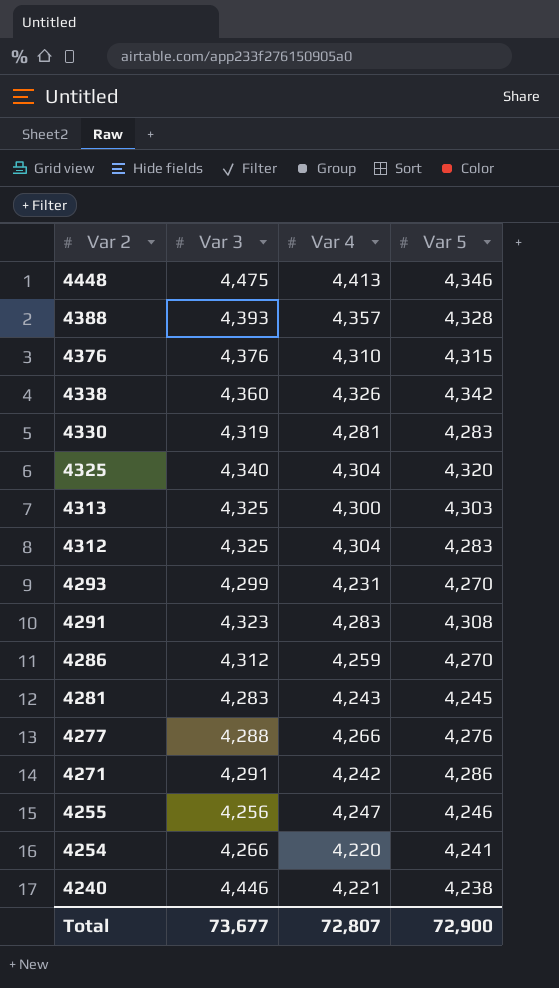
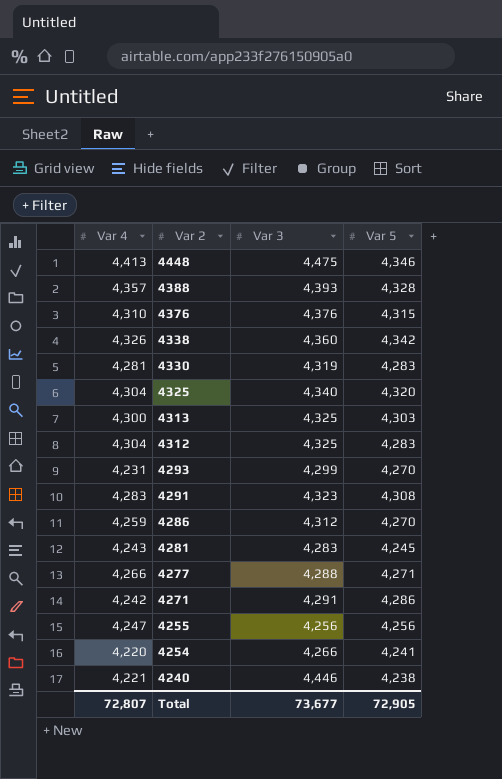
column Var 4 | position: 3 -> 1
4277 | Var 5: 4,276 -> 4,271
4255 | Var 5: 4,246 -> 4,256
Total | Var 5: 72,900 -> 72,905

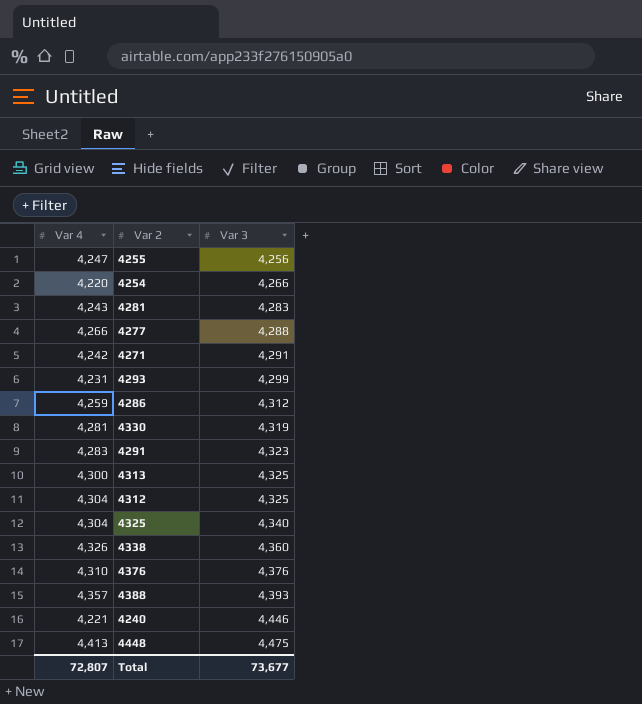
row order: Var 2 descending -> Var 3 ascending
column Var 5 | position: 4 -> none

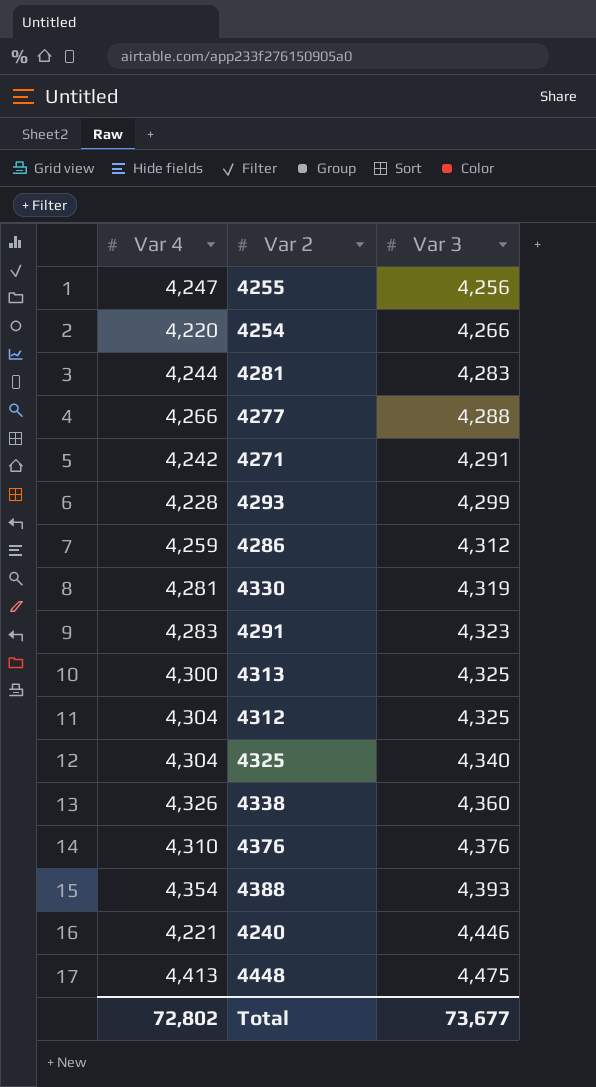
4281 | Var 4: 4,243 -> 4,244
4293 | Var 4: 4,231 -> 4,228
4388 | Var 4: 4,357 -> 4,354
Total | Var 4: 72,807 -> 72,802

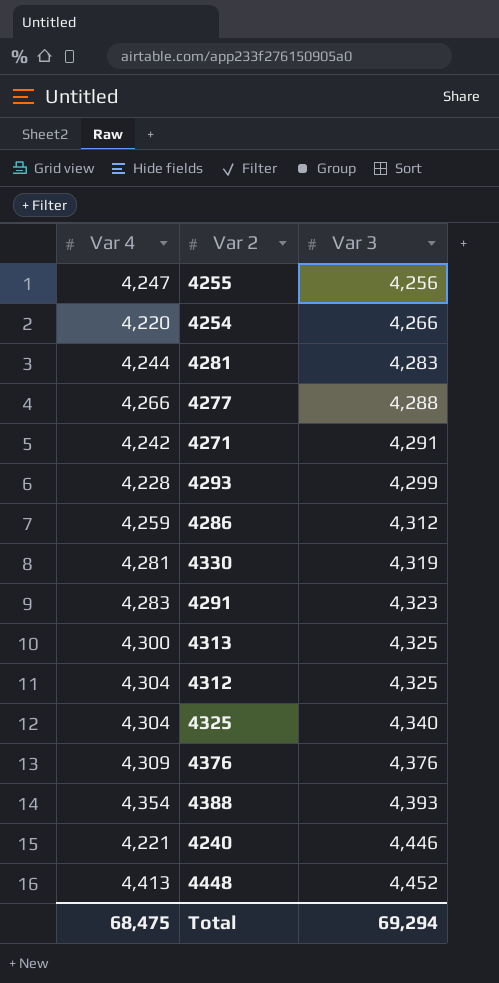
row 4338: 4,326 | 4,360 -> none
4376 | Var 4: 4,310 -> 4,309
4448 | Var 3: 4,475 -> 4,452
Total | Var 4: 72,802 -> 68,475
Total | Var 3: 73,677 -> 69,294

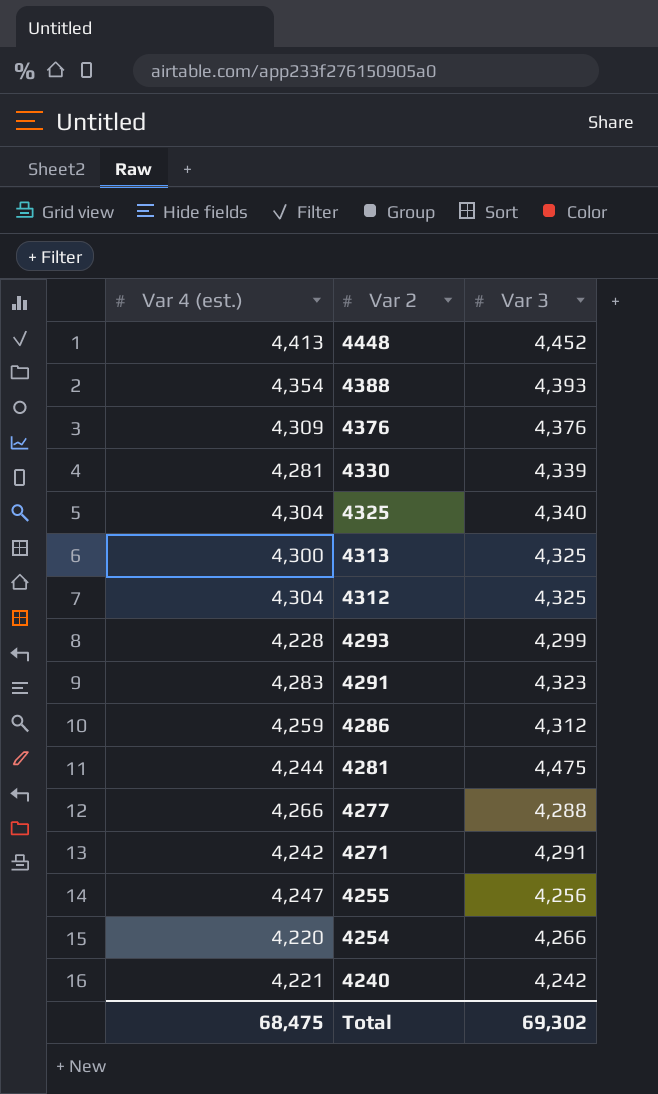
row order: Var 3 ascending -> Var 2 descending
column name: Var 4 -> Var 4 (est.)
4330 | Var 3: 4,319 -> 4,339
4281 | Var 3: 4,283 -> 4,475
4240 | Var 3: 4,446 -> 4,242
Total | Var 3: 69,294 -> 69,302

